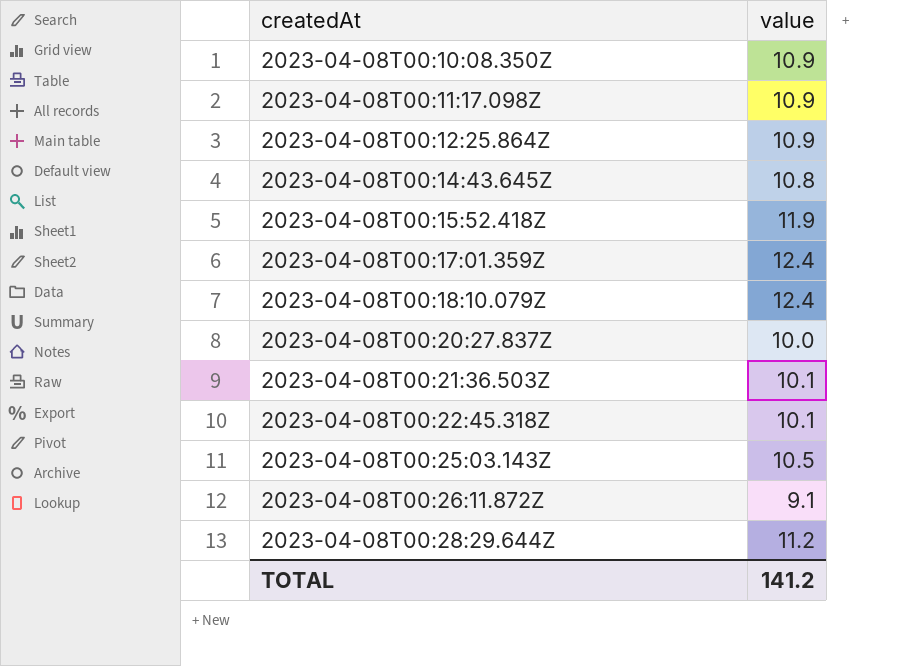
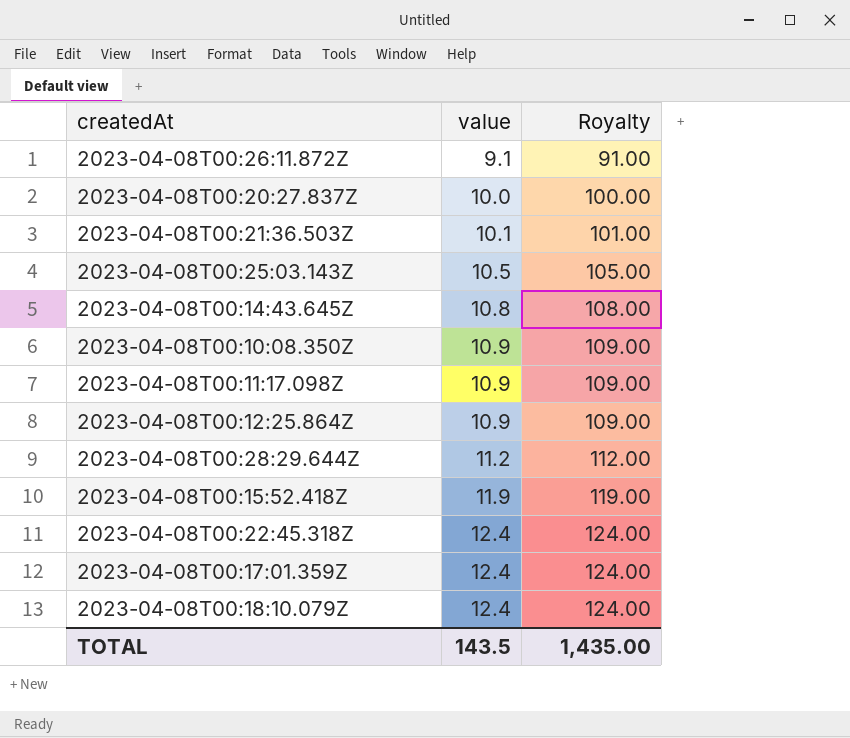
row order: createdAt ascending -> value ascending
column Royalty | formula: none -> [value] * 10
2023-04-08T00:22:45.318Z | value: 10.1 -> 12.4
TOTAL | value: 141.2 -> 143.5

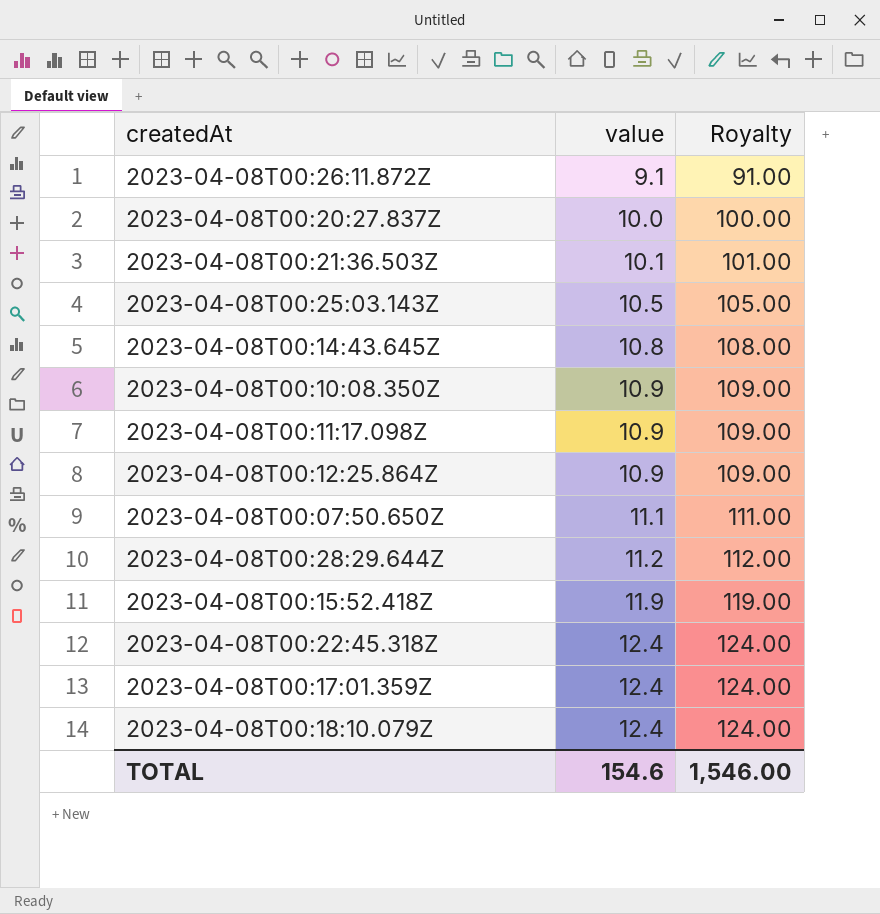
row 2023-04-08T00:07:50.650Z: none -> 11.1 | 111.00
TOTAL | value: 143.5 -> 154.6
TOTAL | Royalty: 1,435.00 -> 1,546.00

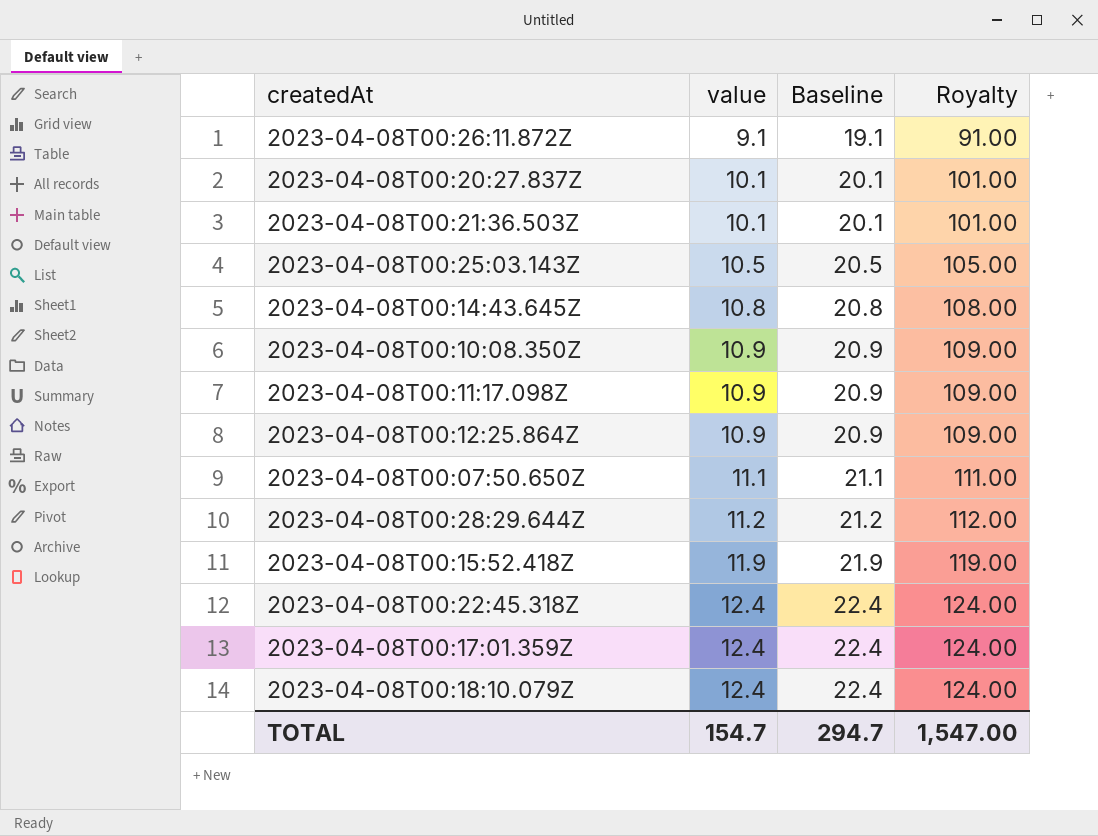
column Baseline | formula: none -> [value] + 10
2023-04-08T00:20:27.837Z | value: 10.0 -> 10.1
2023-04-08T00:20:27.837Z | Royalty: 100.00 -> 101.00
TOTAL | value: 154.6 -> 154.7
TOTAL | Royalty: 1,546.00 -> 1,547.00

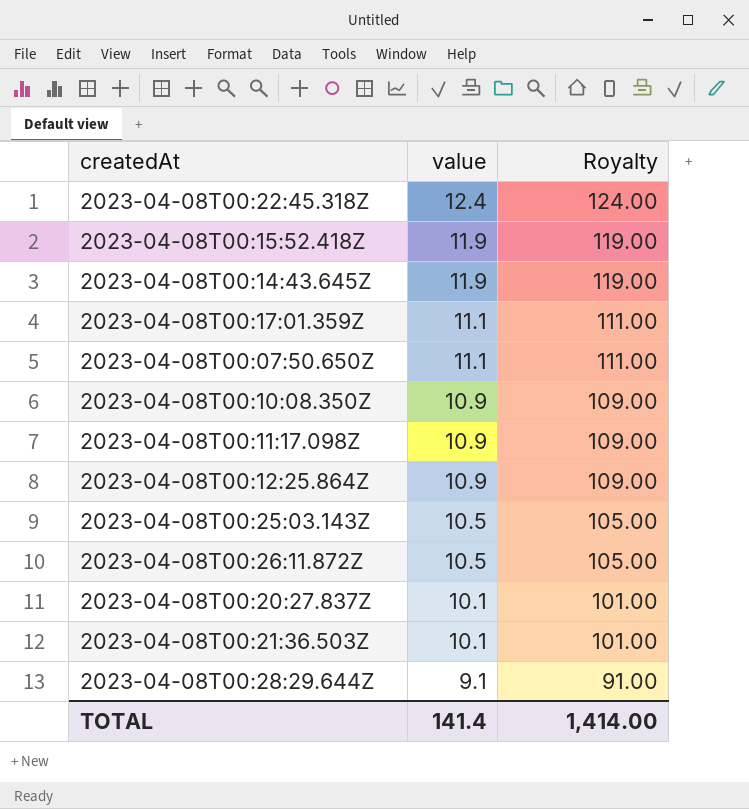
row order: value ascending -> value descending
column Baseline | formula: [value] + 10 -> none
row 2023-04-08T00:18:10.079Z: 12.4 | 22.4 | 124.00 -> none
2023-04-08T00:14:43.645Z | value: 10.8 -> 11.9
2023-04-08T00:14:43.645Z | Royalty: 108.00 -> 119.00
2023-04-08T00:17:01.359Z | value: 12.4 -> 11.1
2023-04-08T00:17:01.359Z | Royalty: 124.00 -> 111.00
2023-04-08T00:26:11.872Z | value: 9.1 -> 10.5
2023-04-08T00:26:11.872Z | Royalty: 91.00 -> 105.00
2023-04-08T00:28:29.644Z | value: 11.2 -> 9.1
2023-04-08T00:28:29.644Z | Royalty: 112.00 -> 91.00
TOTAL | value: 154.7 -> 141.4
TOTAL | Royalty: 1,547.00 -> 1,414.00

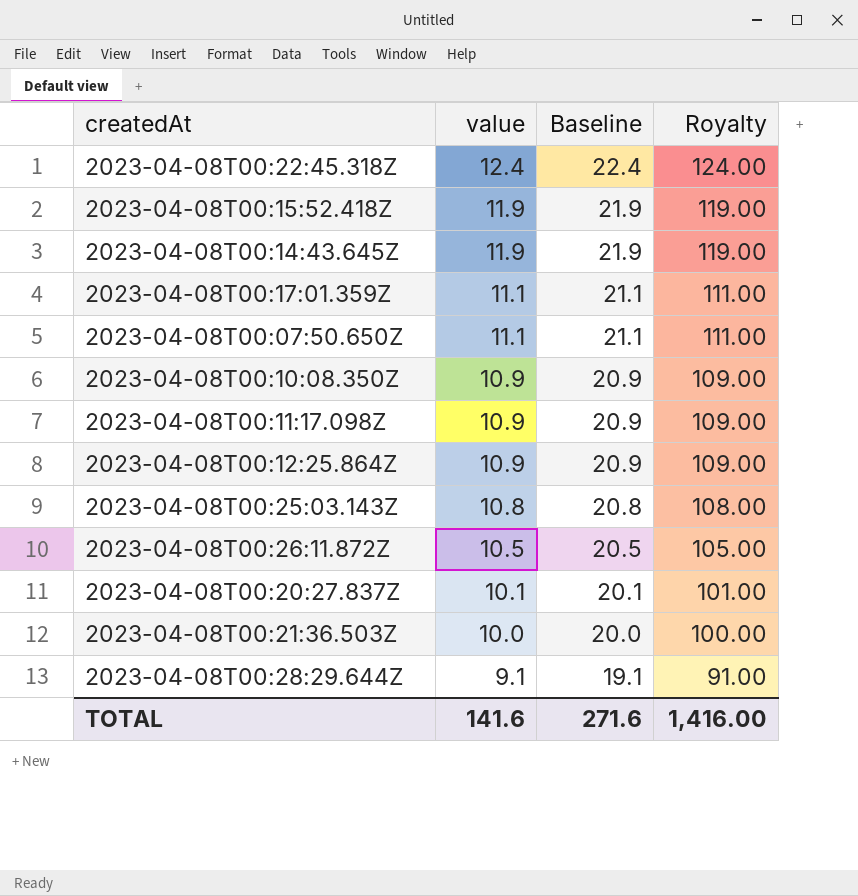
column Baseline | formula: none -> [value] + 10
2023-04-08T00:25:03.143Z | value: 10.5 -> 10.8
2023-04-08T00:25:03.143Z | Royalty: 105.00 -> 108.00
2023-04-08T00:21:36.503Z | value: 10.1 -> 10.0
2023-04-08T00:21:36.503Z | Royalty: 101.00 -> 100.00
TOTAL | value: 141.4 -> 141.6
TOTAL | Royalty: 1,414.00 -> 1,416.00

